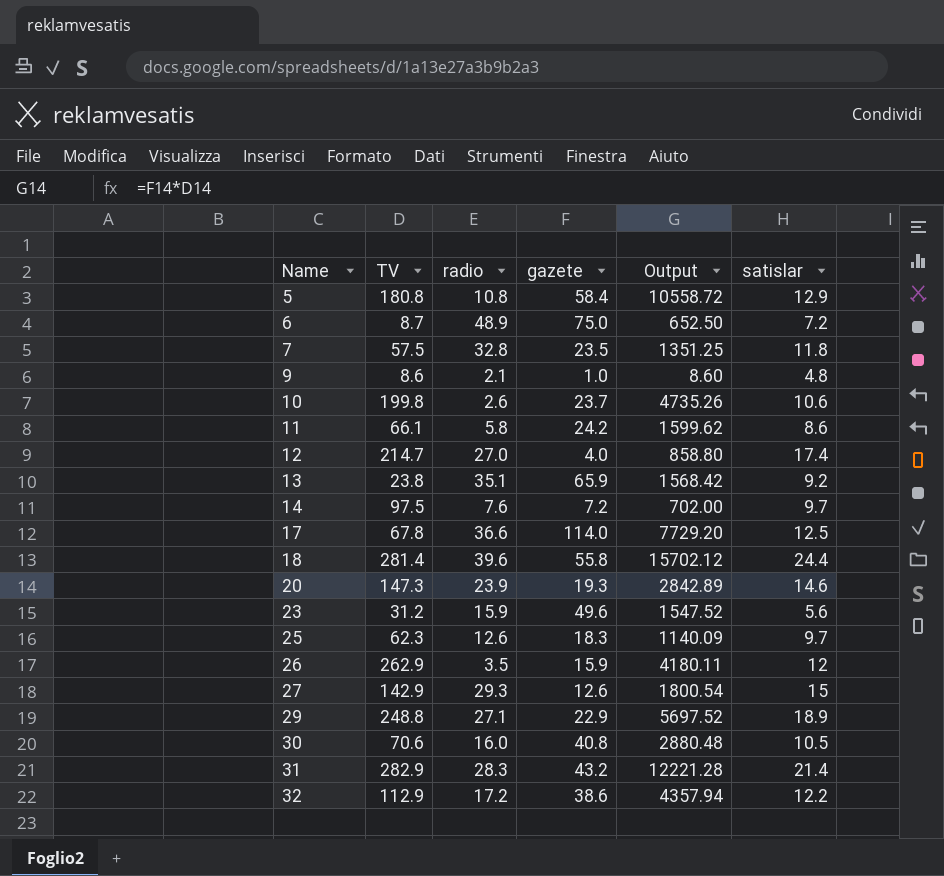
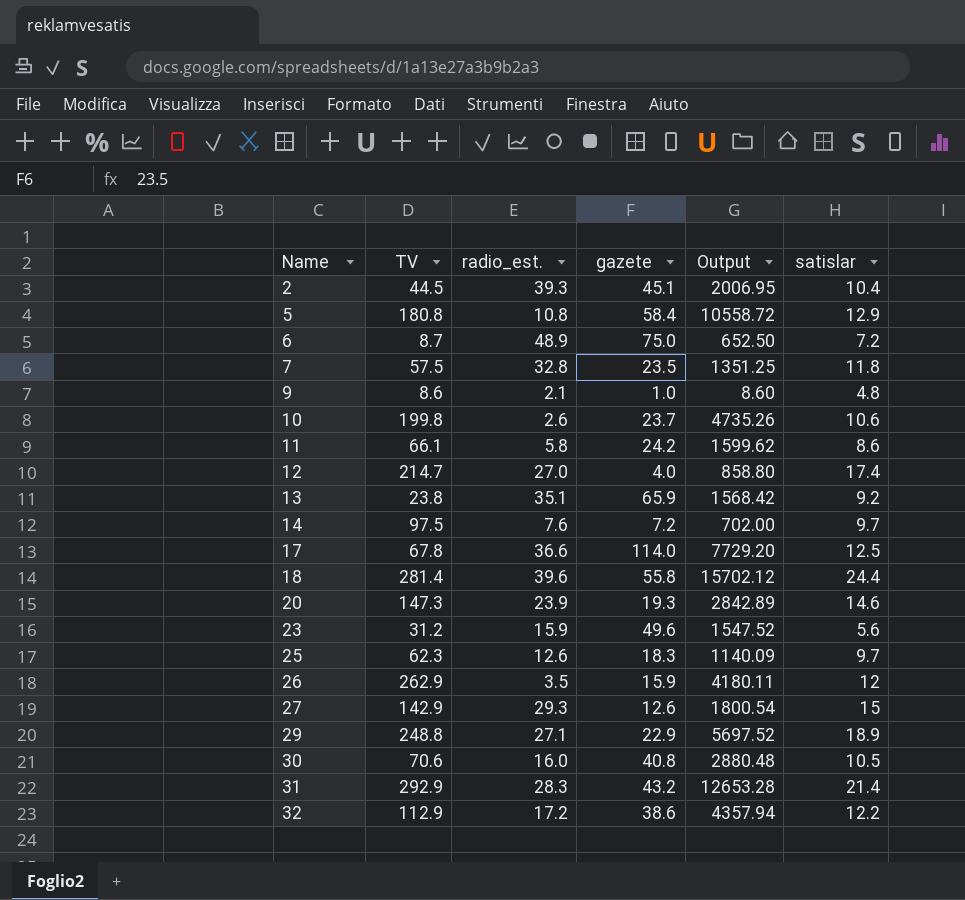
column name: radio -> radio_est.
row 2: none -> 44.5 | 39.3 | 45.1 | 2006.95 | 10.4
31 | TV: 282.9 -> 292.9
31 | Output: 12221.28 -> 12653.28

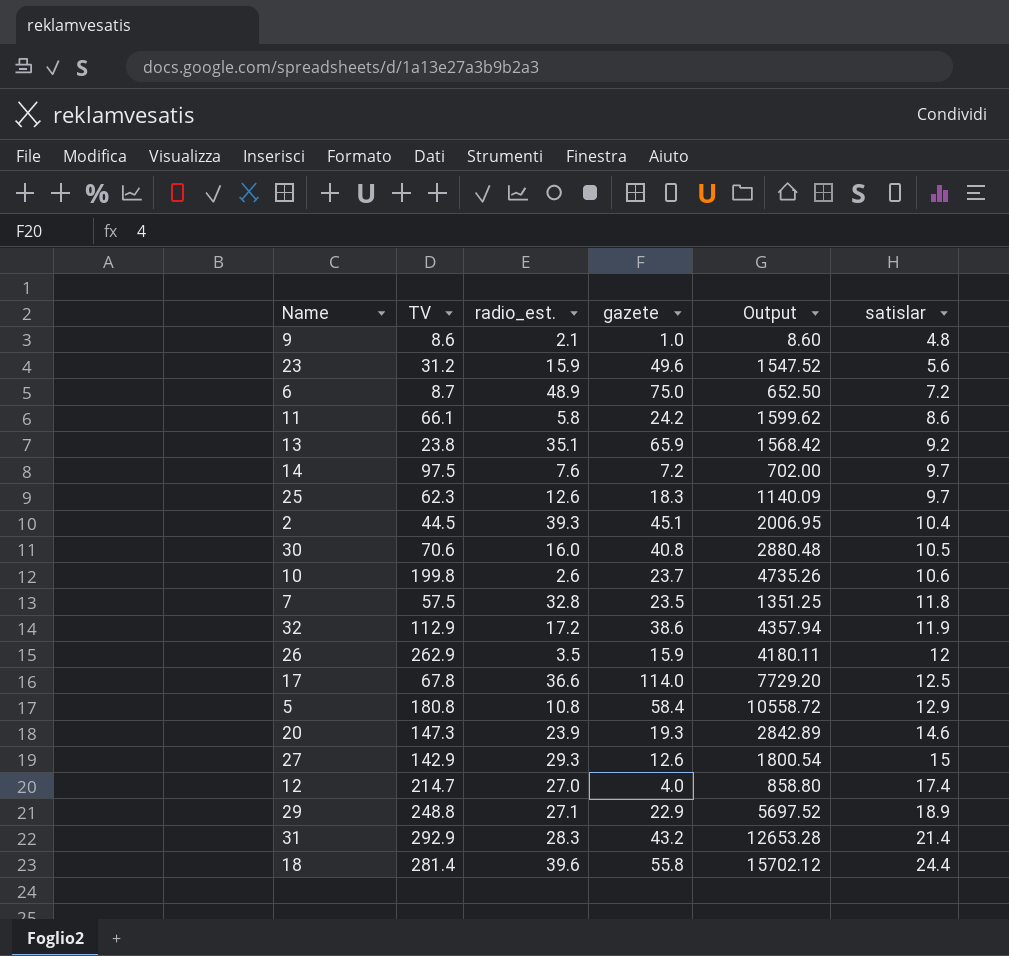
row order: Name ascending -> satislar ascending
32 | satislar: 12.2 -> 11.9

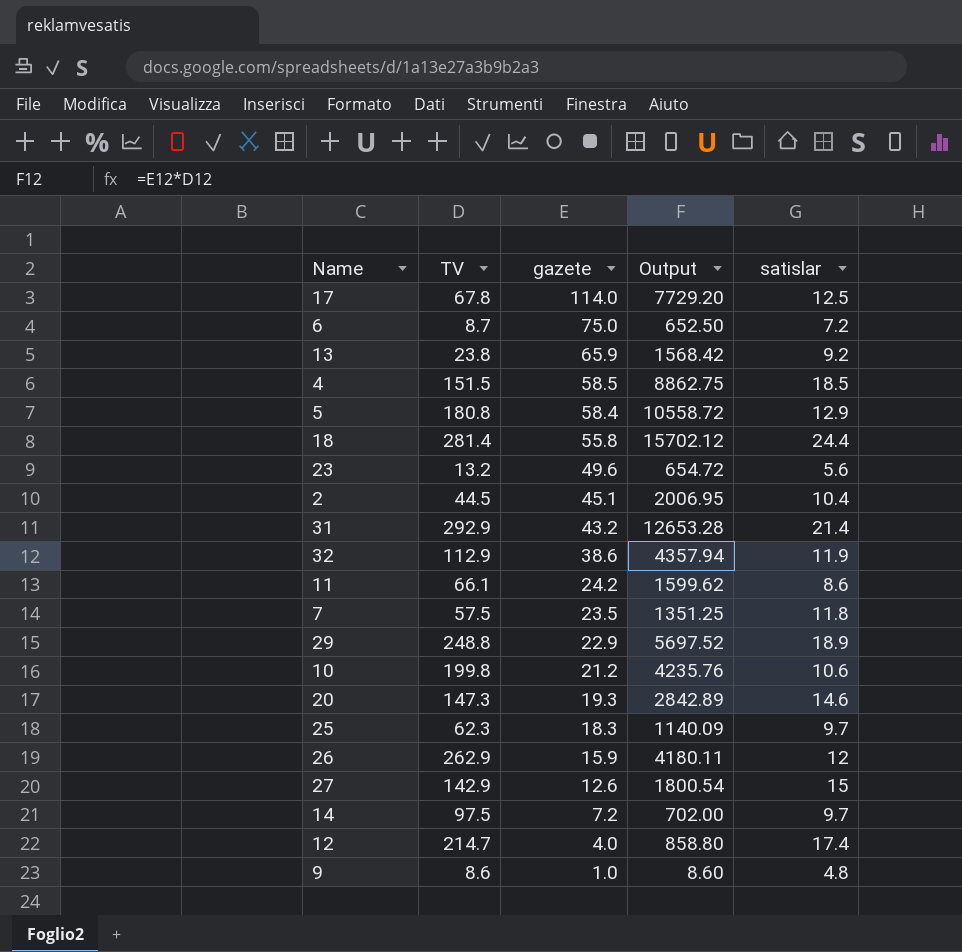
row order: satislar ascending -> gazete descending
column radio_est. | position: 3 -> none
row 30: 70.6 | 16.0 | 40.8 | 2880.48 | 10.5 -> none
row 4: none -> 151.5 | 58.5 | 8862.75 | 18.5
23 | TV: 31.2 -> 13.2
23 | Output: 1547.52 -> 654.72
10 | gazete: 23.7 -> 21.2
10 | Output: 4735.26 -> 4235.76

